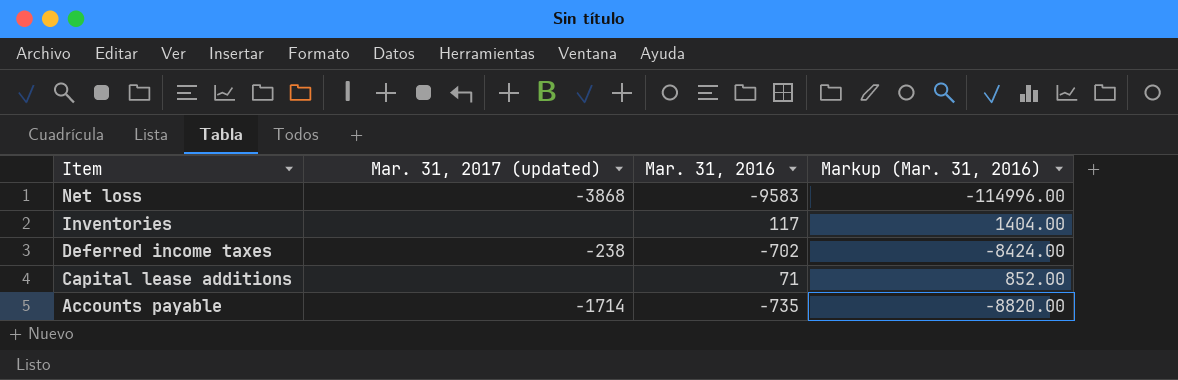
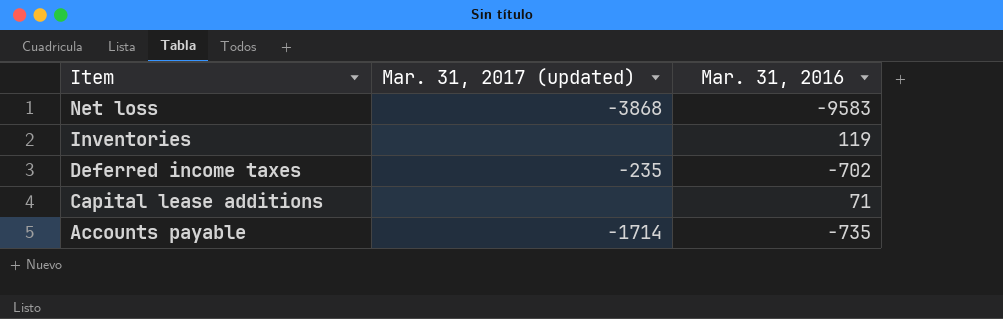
column Markup (Mar. 31, 2016) | formula: [Mar. 31, 2016] * 12 -> none
Inventories | Mar. 31, 2016: 117 -> 119
Deferred income taxes | Mar. 31, 2017 (updated): -238 -> -235

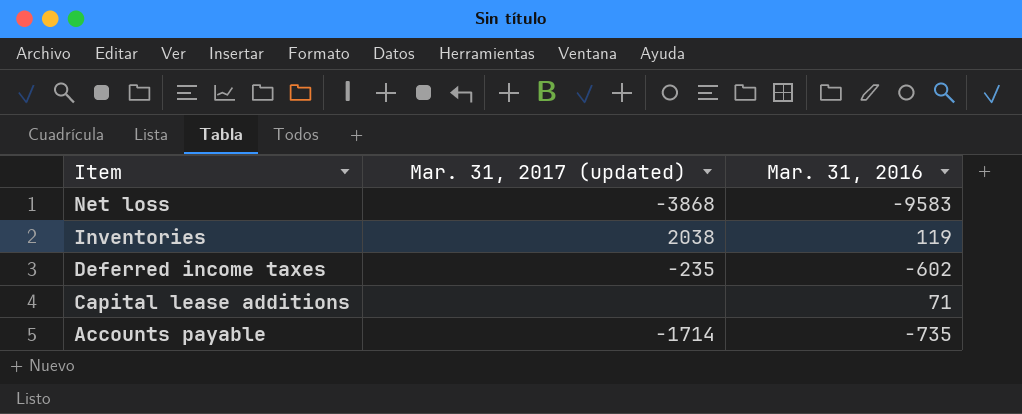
Inventories | Mar. 31, 2017 (updated): none -> 2038
Deferred income taxes | Mar. 31, 2016: -702 -> -602

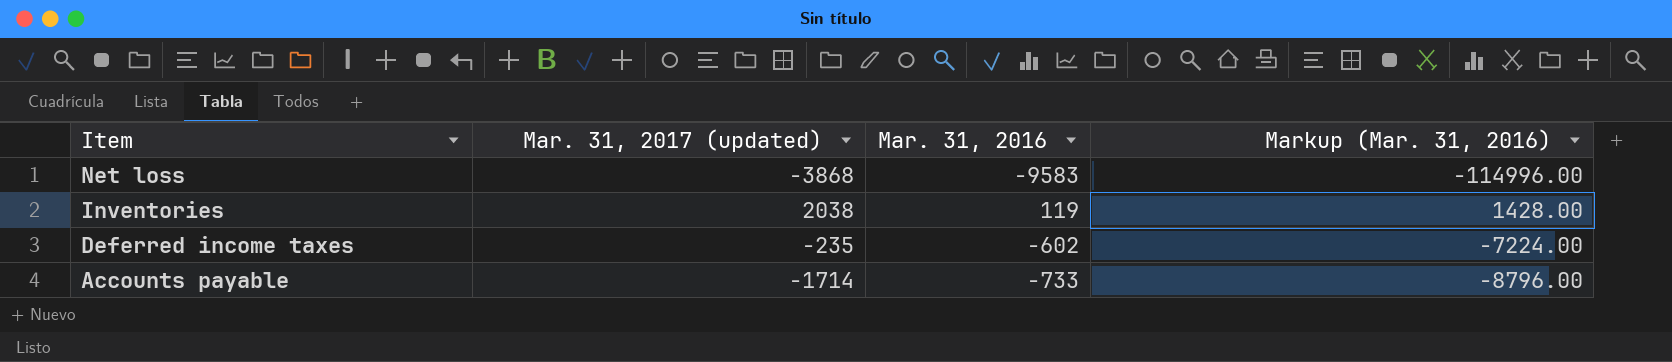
column Markup (Mar. 31, 2016) | formula: none -> [Mar. 31, 2016] * 12
row Capital lease additions: none | 71 -> none
Accounts payable | Mar. 31, 2016: -735 -> -733

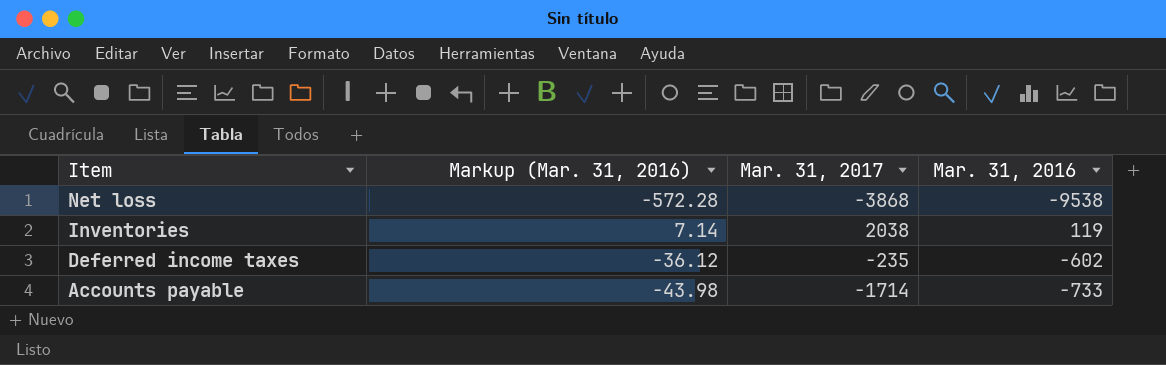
column Markup (Mar. 31, 2016) | formula: [Mar. 31, 2016] * 12 -> [Mar. 31, 2016] * 0.06
column Markup (Mar. 31, 2016) | position: 4 -> 2
column name: Mar. 31, 2017 (updated) -> Mar. 31, 2017
Net loss | Mar. 31, 2016: -9583 -> -9538

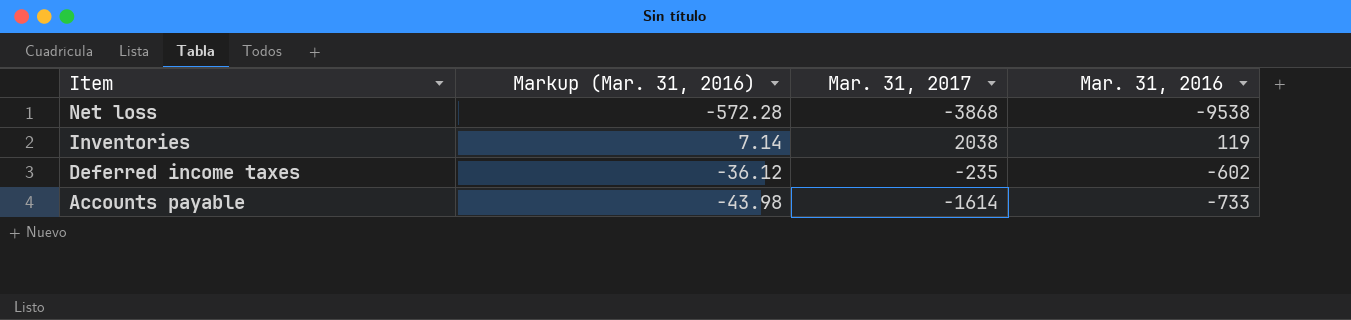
Accounts payable | Mar. 31, 2017: -1714 -> -1614

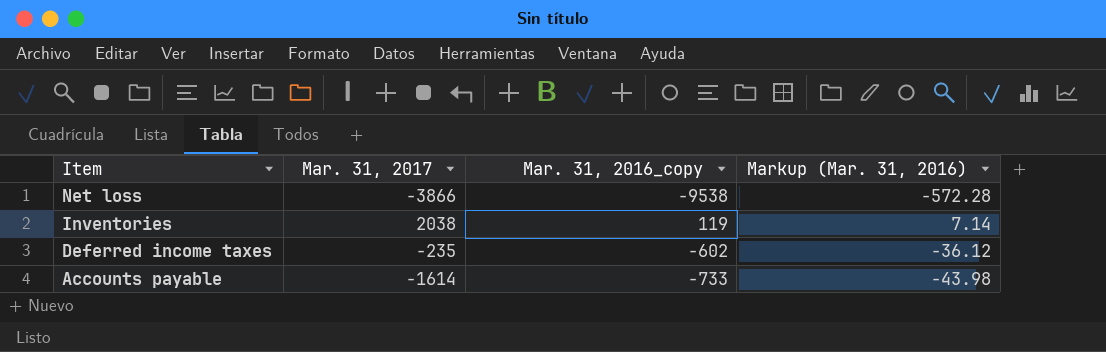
column name: Mar. 31, 2016 -> Mar. 31, 2016_copy
column Markup (Mar. 31, 2016) | position: 2 -> 4
Net loss | Mar. 31, 2017: -3868 -> -3866

